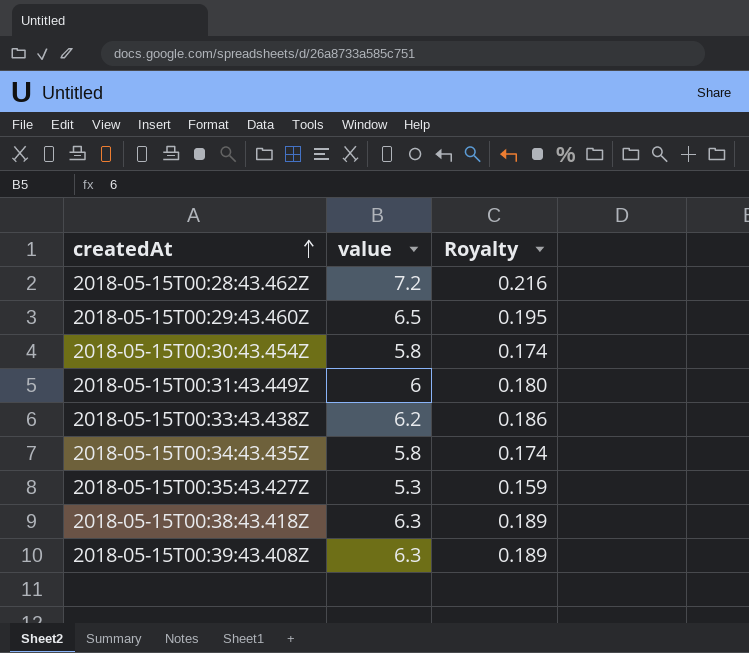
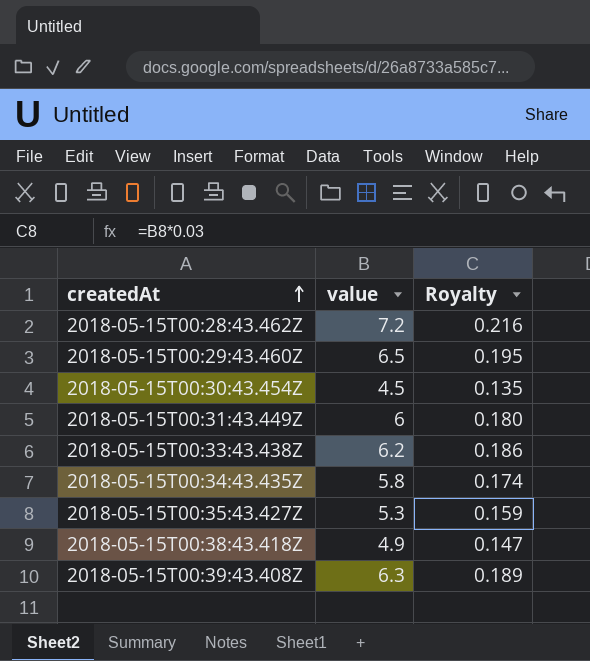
2018-05-15T00:30:43.454Z | value: 5.8 -> 4.5
2018-05-15T00:30:43.454Z | Royalty: 0.174 -> 0.135
2018-05-15T00:38:43.418Z | value: 6.3 -> 4.9
2018-05-15T00:38:43.418Z | Royalty: 0.189 -> 0.147

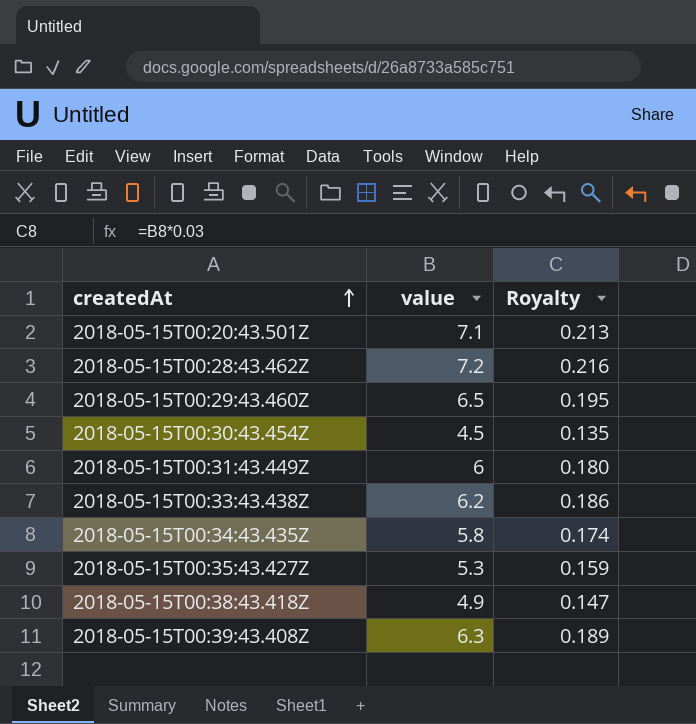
row 2018-05-15T00:20:43.501Z: none -> 7.1 | 0.213

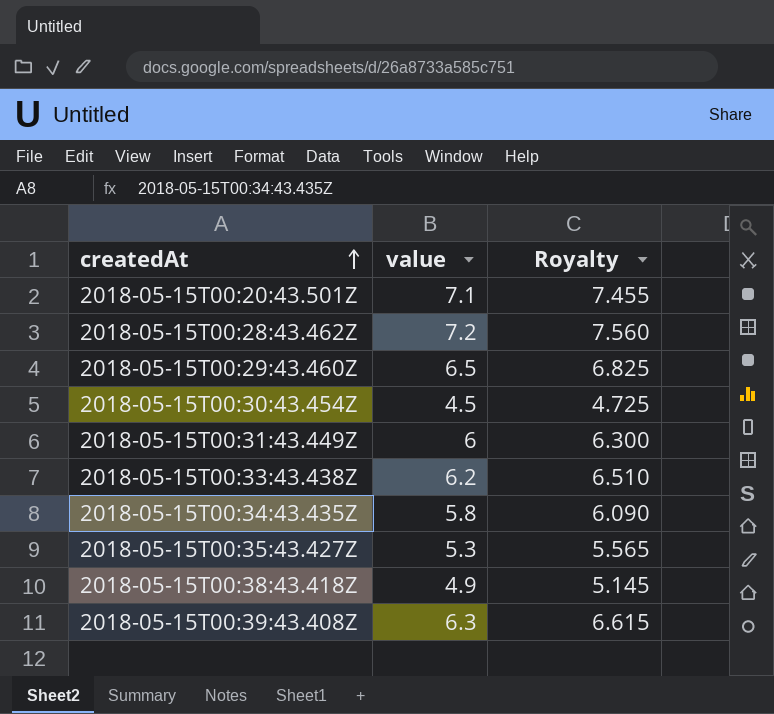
column Royalty | formula: [value] * 0.03 -> [value] * 1.05

